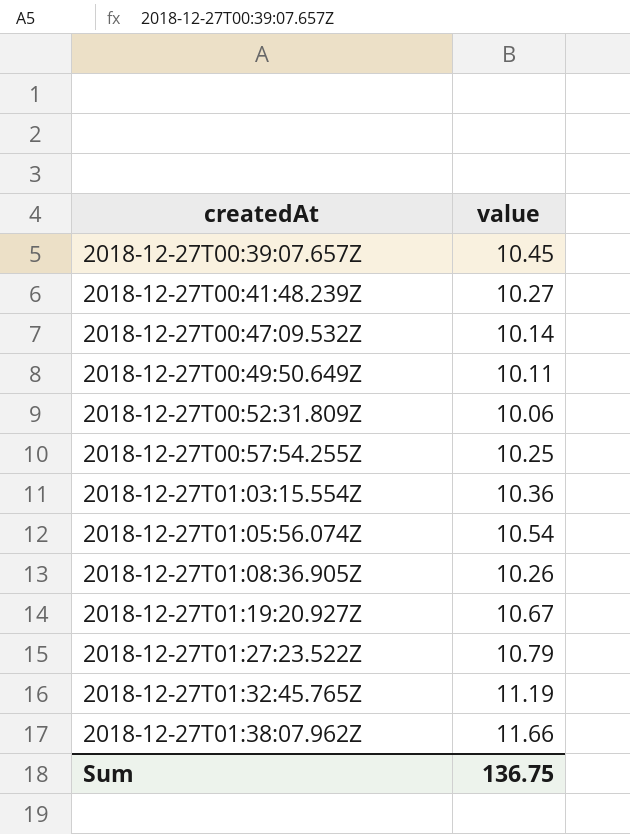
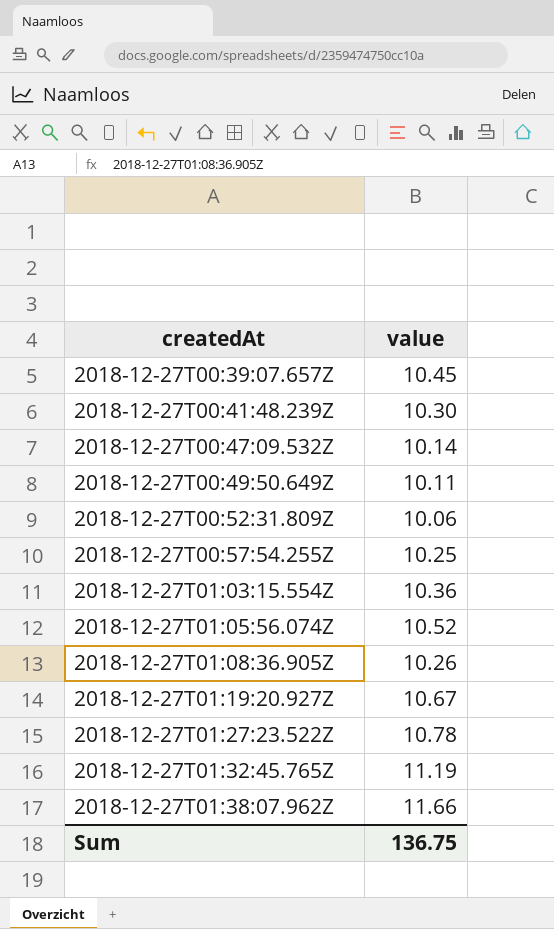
2018-12-27T00:41:48.239Z | value: 10.27 -> 10.30
2018-12-27T01:05:56.074Z | value: 10.54 -> 10.52
2018-12-27T01:27:23.522Z | value: 10.79 -> 10.78

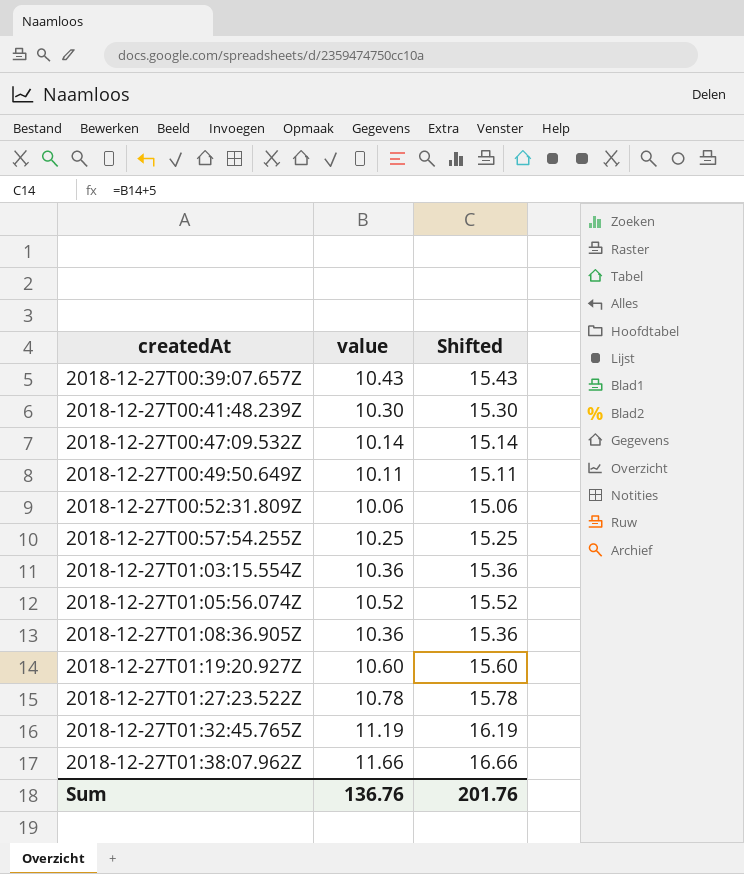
column Shifted | formula: none -> [value] + 5
2018-12-27T00:39:07.657Z | value: 10.45 -> 10.43
2018-12-27T01:08:36.905Z | value: 10.26 -> 10.36
2018-12-27T01:19:20.927Z | value: 10.67 -> 10.60
Sum | value: 136.75 -> 136.76

